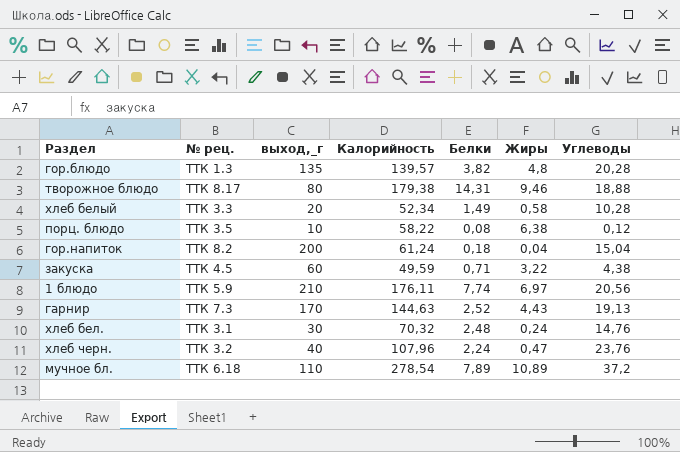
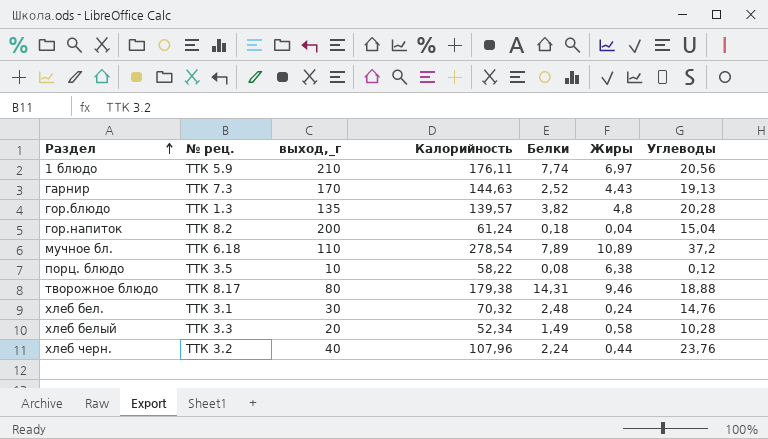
row order: none -> Раздел ascending
row закуска: ТТК 4.5 | 60 | 49,59 | 0,71 | 3,22 | 4,38 -> none
хлеб черн. | Жиры: 0,47 -> 0,44

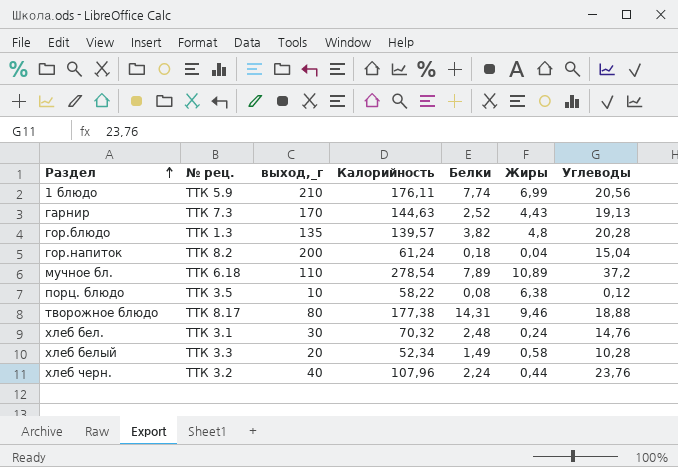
1 блюдо | Жиры: 6,97 -> 6,99
творожное блюдо | Калорийность: 179,38 -> 177,38

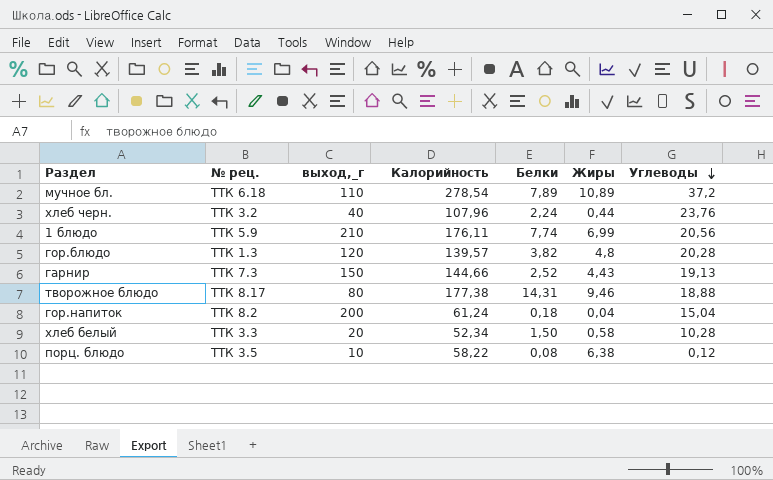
row order: Раздел ascending -> Углеводы descending
row хлеб бел.: ТТК 3.1 | 30 | 70,32 | 2,48 | 0,24 | 14,76 -> none
гор.блюдо | выход,_г: 135 -> 120
гарнир | выход,_г: 170 -> 150
гарнир | Калорийность: 144,63 -> 144,66
хлеб белый | Белки: 1,49 -> 1,50

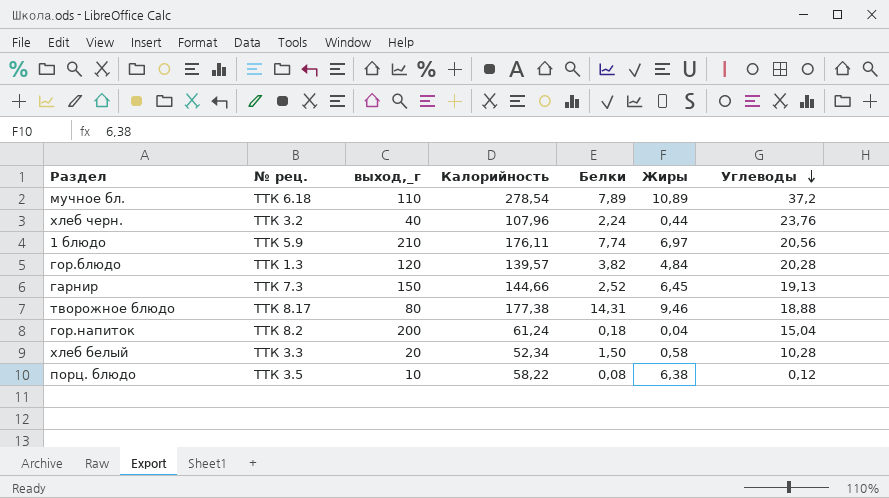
1 блюдо | Жиры: 6,99 -> 6,97
гор.блюдо | Жиры: 4,8 -> 4,84
гарнир | Жиры: 4,43 -> 6,45

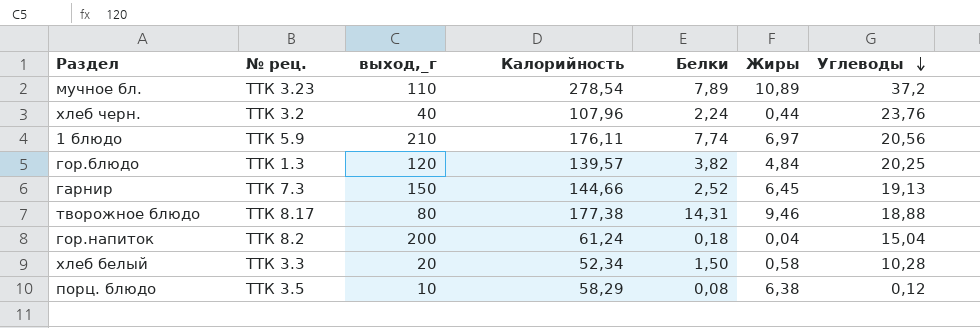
мучное бл. | № рец.: ТТК 6.18 -> ТТК 3.23
гор.блюдо | Углеводы: 20,28 -> 20,25
порц. блюдо | Калорийность: 58,22 -> 58,29

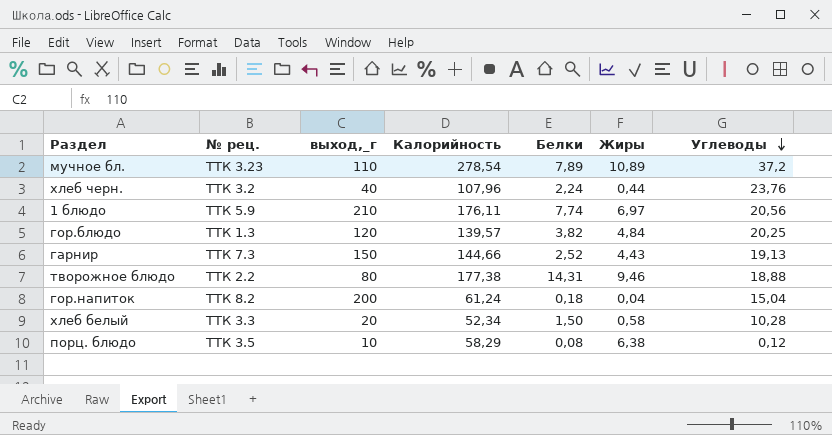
гарнир | Жиры: 6,45 -> 4,43
творожное блюдо | № рец.: ТТК 8.17 -> ТТК 2.2

